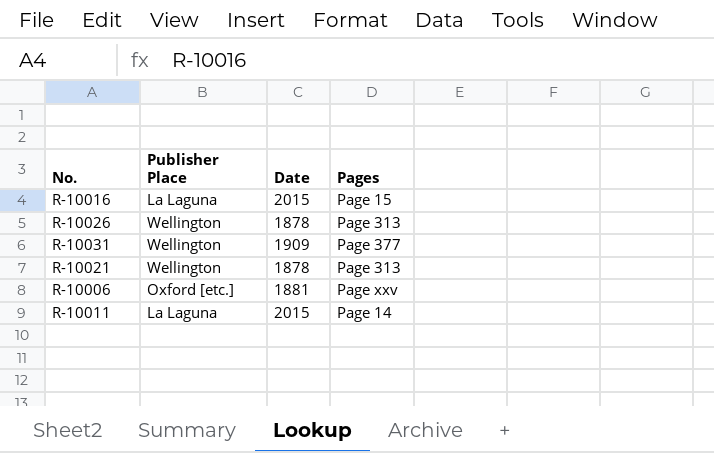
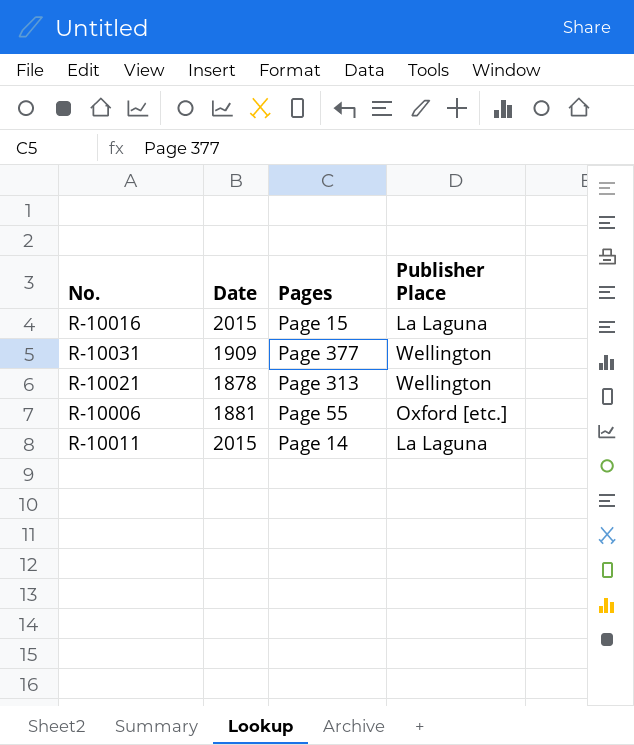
column Publisher Place | position: 2 -> 4
row R-10026: Wellington | 1878 | Page 313 -> none
R-10006 | Pages: Page xxv -> Page 55

